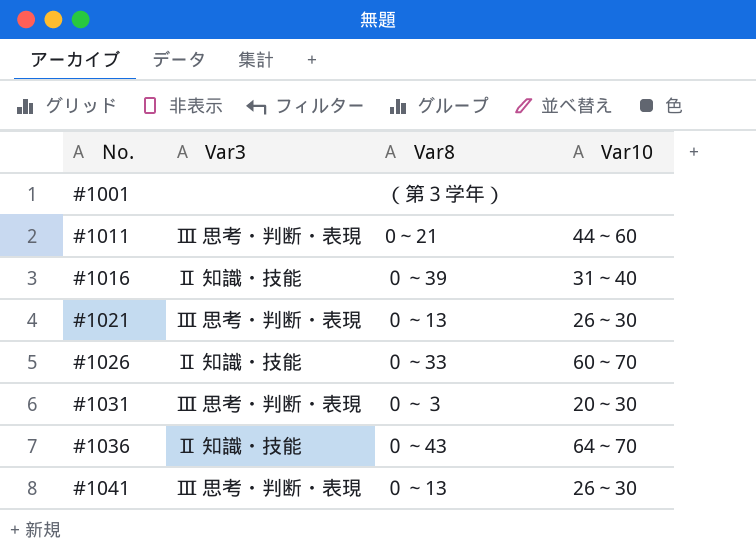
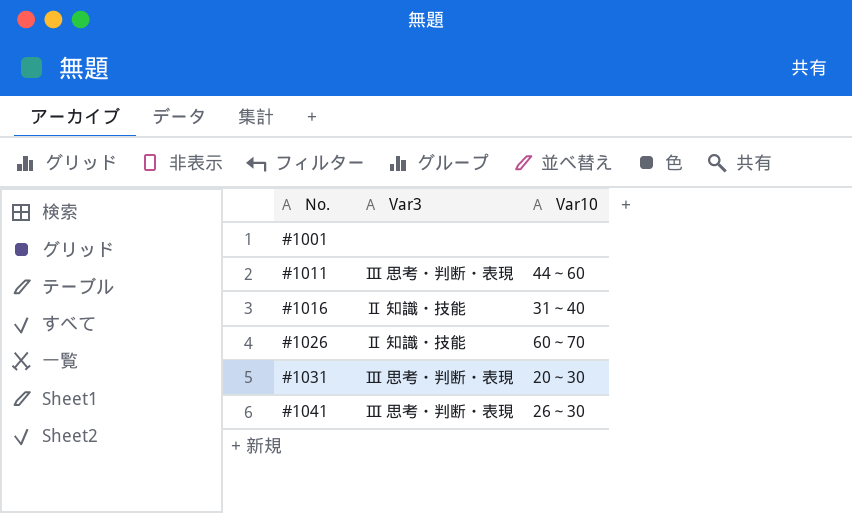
column Var8 | position: 3 -> none
row #1021: Ⅲ 思考・判断・表現 | ０～13 | 26～30 -> none
row #1036: Ⅱ 知識・技能 | ０～43 | 64～70 -> none

